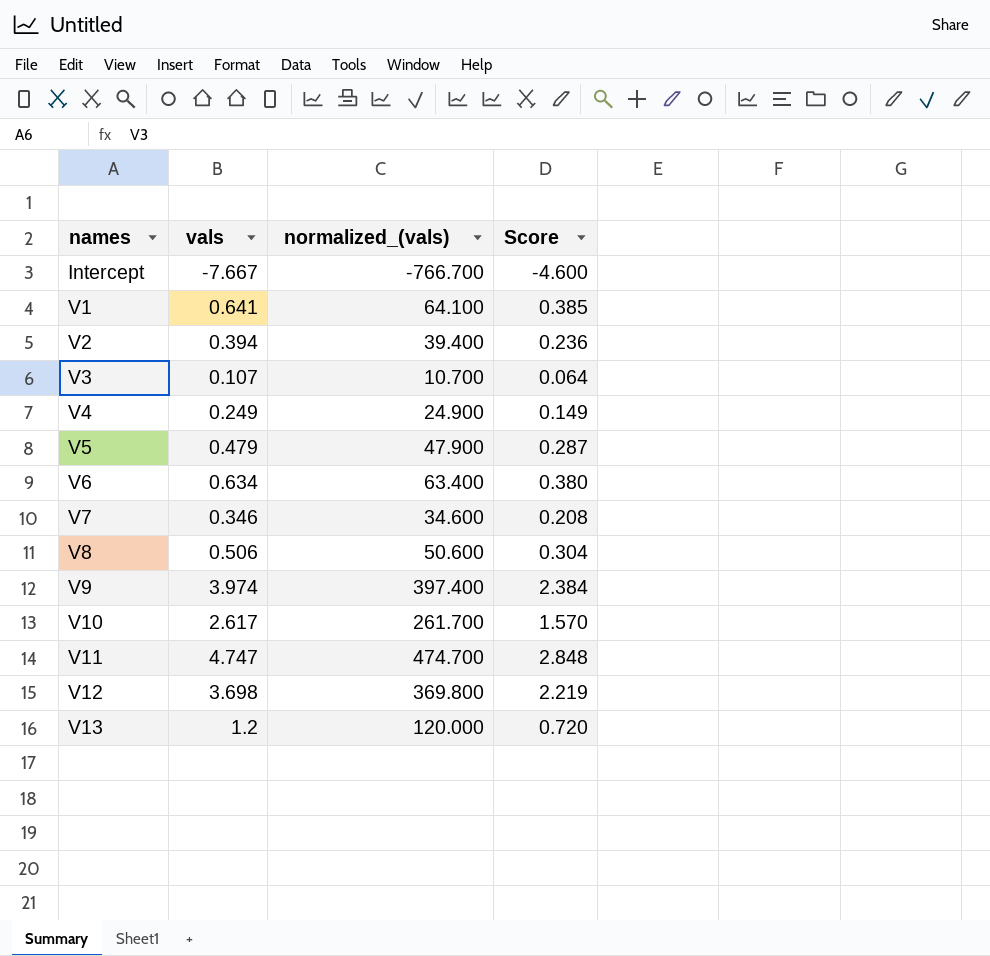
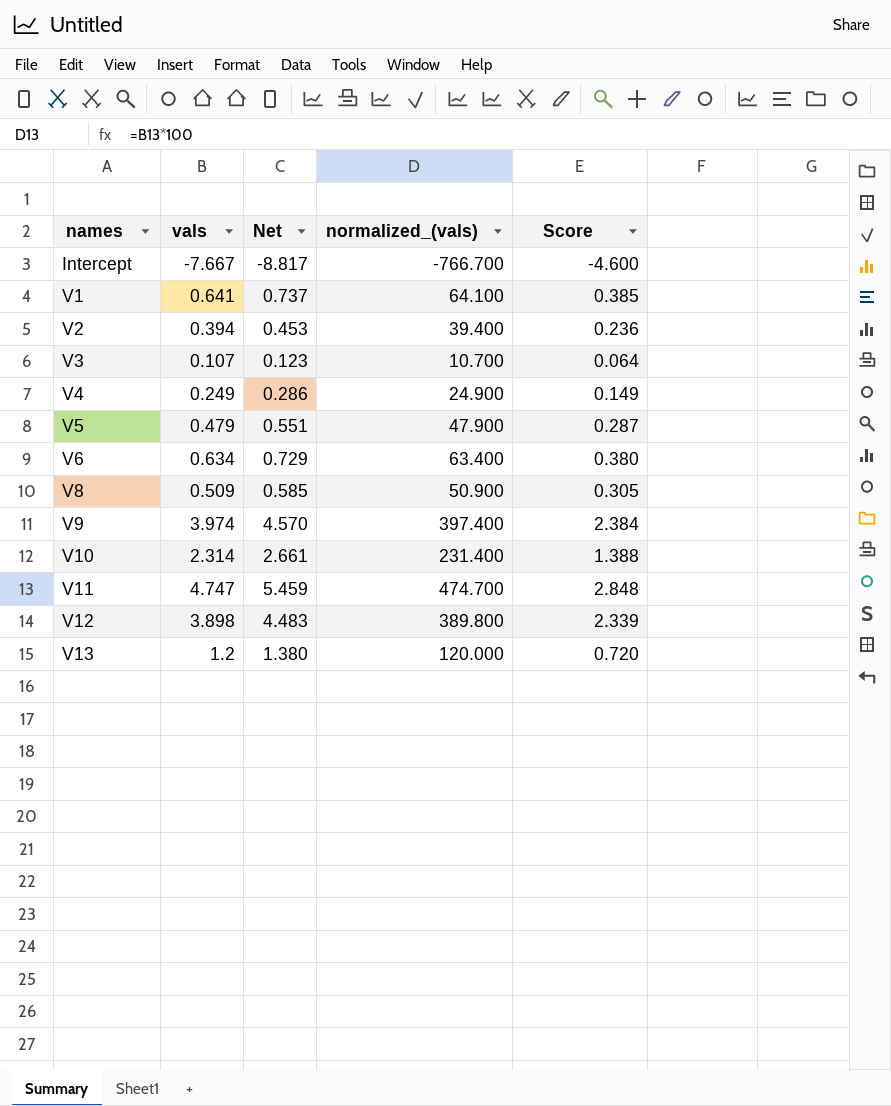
column Net | formula: none -> [vals] * 1.15
row V7: 0.346 | 34.600 | 0.208 -> none
V8 | vals: 0.506 -> 0.509
V8 | normalized_(vals): 50.600 -> 50.900
V8 | Score: 0.304 -> 0.305
V10 | vals: 2.617 -> 2.314
V10 | normalized_(vals): 261.700 -> 231.400
V10 | Score: 1.570 -> 1.388
V12 | vals: 3.698 -> 3.898
V12 | normalized_(vals): 369.800 -> 389.800
V12 | Score: 2.219 -> 2.339

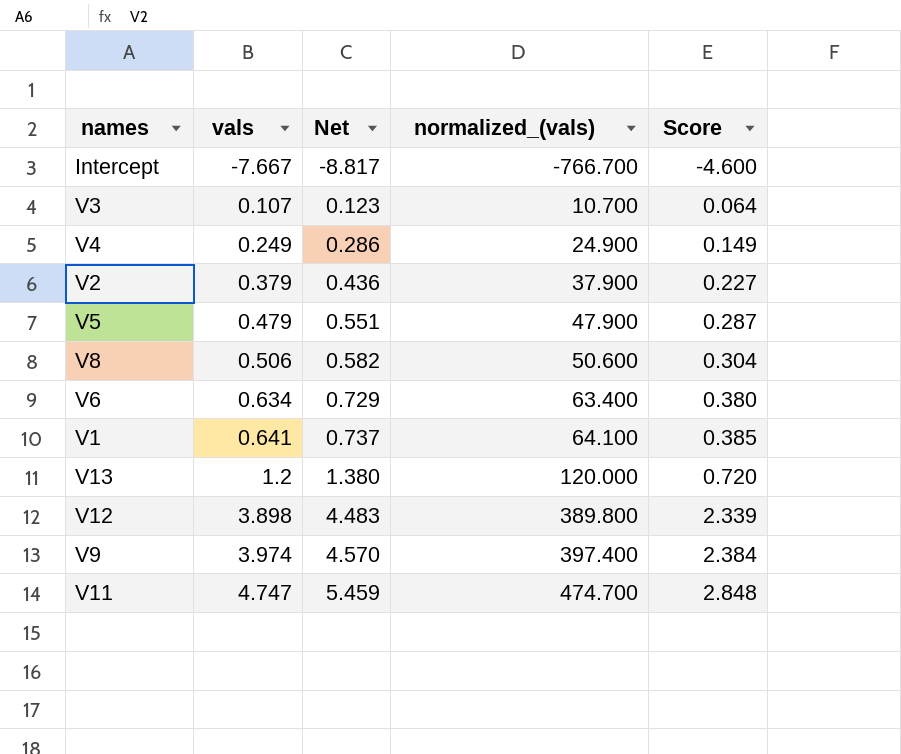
row order: names ascending -> vals ascending
row V10: 2.314 | 2.661 | 231.400 | 1.388 -> none
V2 | vals: 0.394 -> 0.379
V2 | Net: 0.453 -> 0.436
V2 | normalized_(vals): 39.400 -> 37.900
V2 | Score: 0.236 -> 0.227
V8 | vals: 0.509 -> 0.506
V8 | Net: 0.585 -> 0.582
V8 | normalized_(vals): 50.900 -> 50.600
V8 | Score: 0.305 -> 0.304

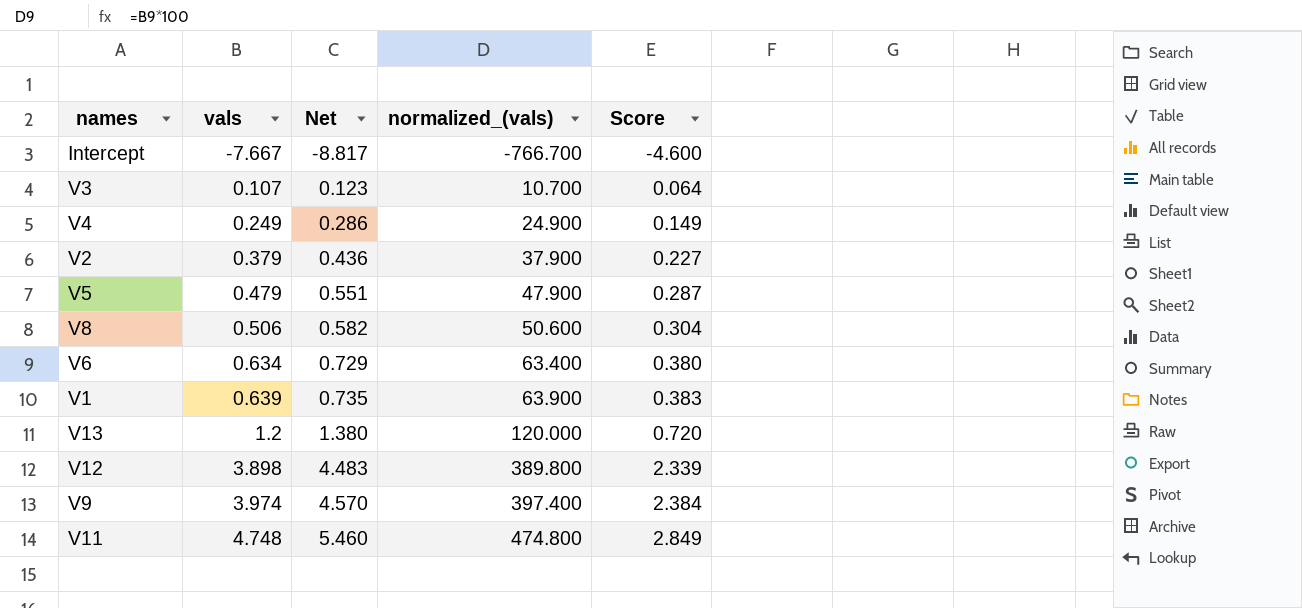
V1 | vals: 0.641 -> 0.639
V1 | Net: 0.737 -> 0.735
V1 | normalized_(vals): 64.100 -> 63.900
V1 | Score: 0.385 -> 0.383
V11 | vals: 4.747 -> 4.748
V11 | Net: 5.459 -> 5.460
V11 | normalized_(vals): 474.700 -> 474.800
V11 | Score: 2.848 -> 2.849

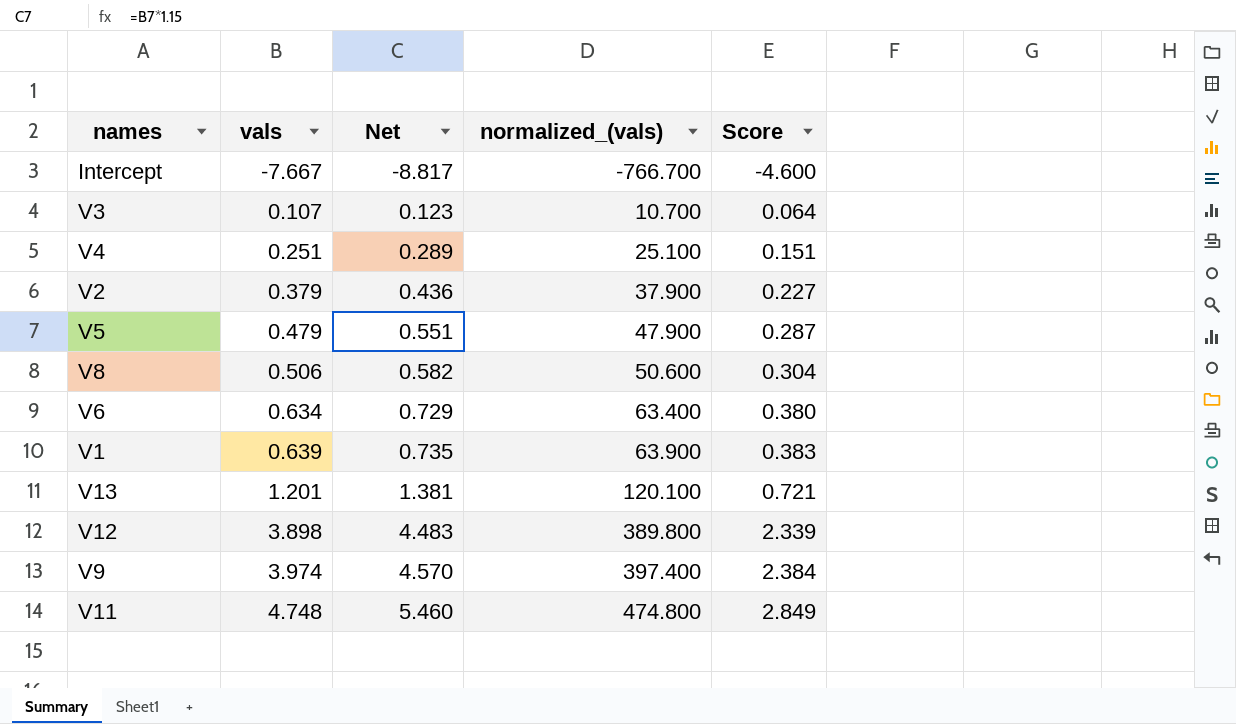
V4 | vals: 0.249 -> 0.251
V4 | Net: 0.286 -> 0.289
V4 | normalized_(vals): 24.900 -> 25.100
V4 | Score: 0.149 -> 0.151
V13 | vals: 1.2 -> 1.201
V13 | Net: 1.380 -> 1.381
V13 | normalized_(vals): 120.000 -> 120.100
V13 | Score: 0.720 -> 0.721

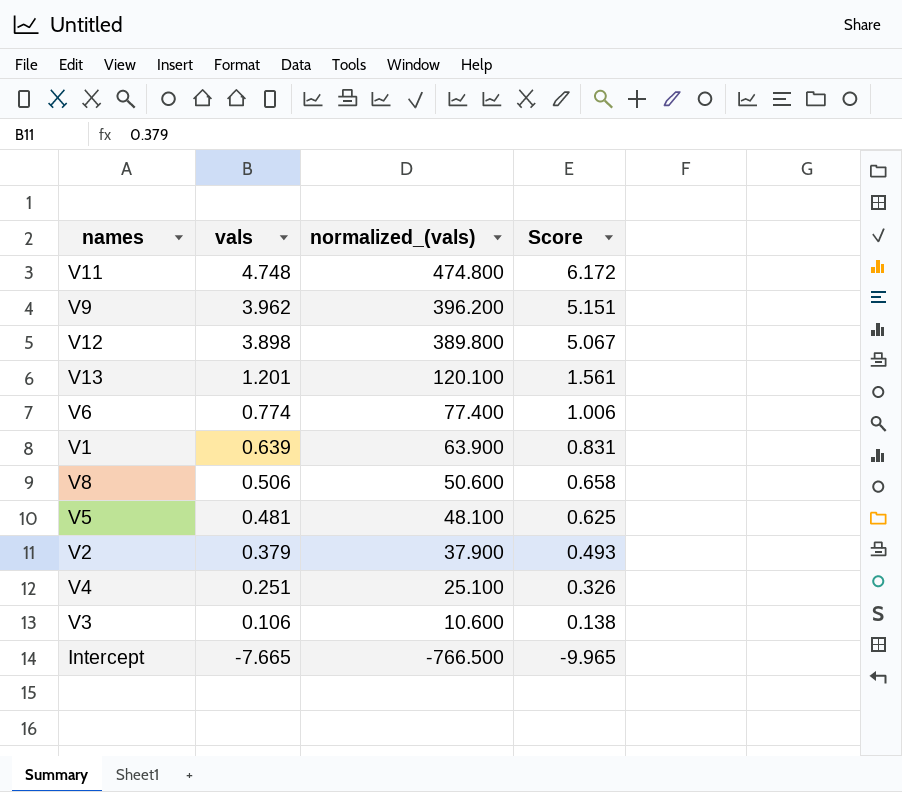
row order: vals ascending -> vals descending
column Net | formula: [vals] * 1.15 -> none
column Score | formula: [vals] * 0.6 -> [vals] * 1.3
V9 | vals: 3.974 -> 3.962
V9 | normalized_(vals): 397.400 -> 396.200
V6 | vals: 0.634 -> 0.774
V6 | normalized_(vals): 63.400 -> 77.400
V5 | vals: 0.479 -> 0.481
V5 | normalized_(vals): 47.900 -> 48.100
V3 | vals: 0.107 -> 0.106
V3 | normalized_(vals): 10.700 -> 10.600
Intercept | vals: -7.667 -> -7.665
Intercept | normalized_(vals): -766.700 -> -766.500

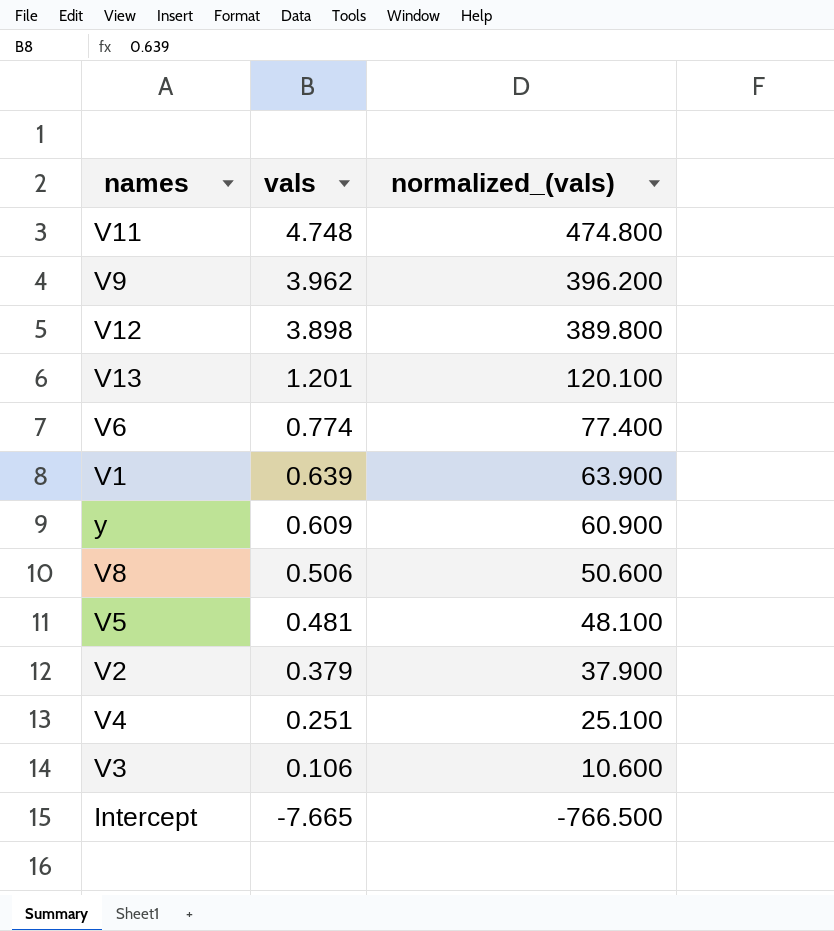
column Score | formula: [vals] * 1.3 -> none
row y: none -> 0.609 | 60.900

